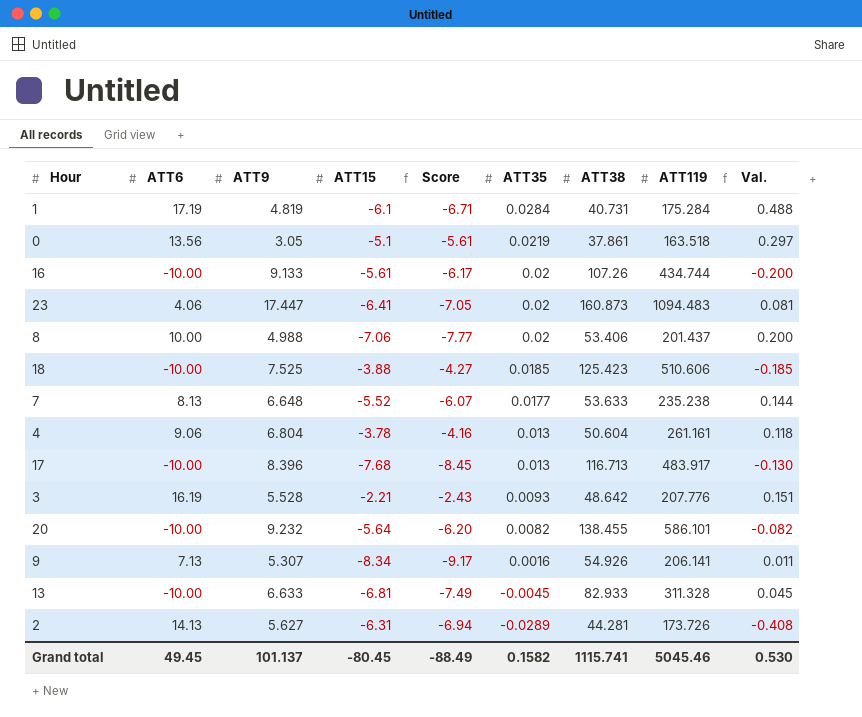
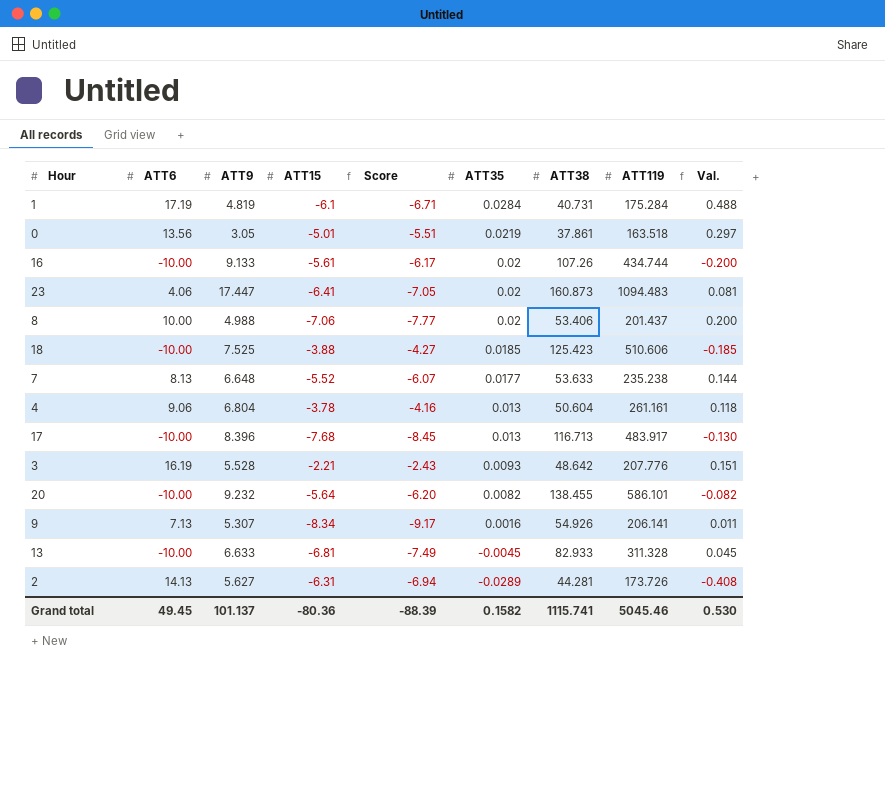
0 | ATT15: -5.1 -> -5.01
0 | Score: -5.61 -> -5.51
Grand total | ATT15: -80.45 -> -80.36
Grand total | Score: -88.49 -> -88.39

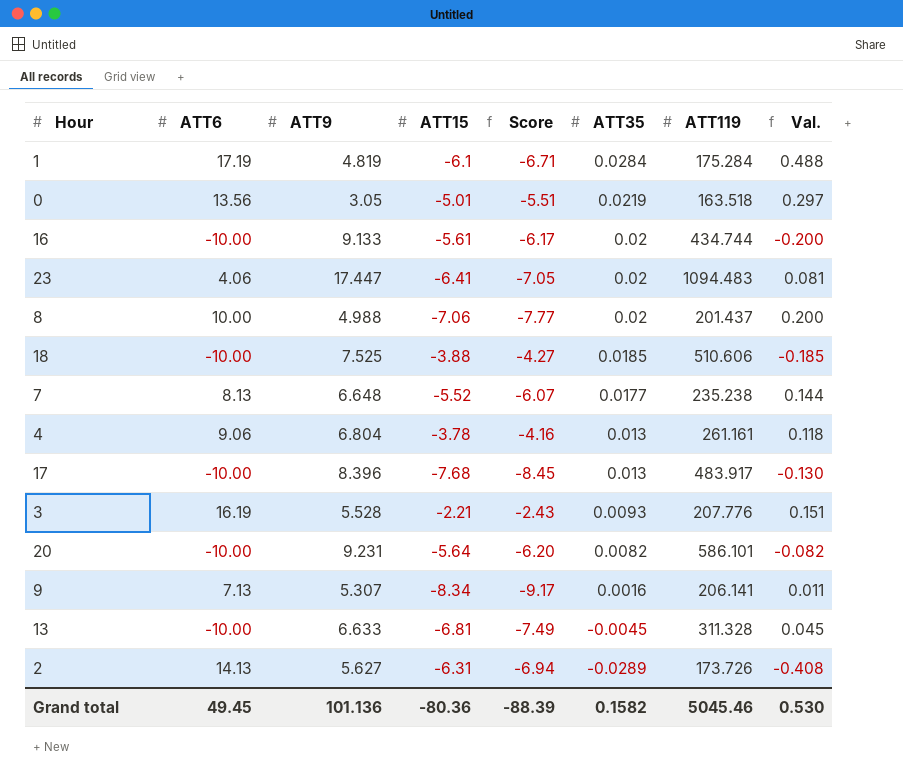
column ATT38 | position: 7 -> none
20 | ATT9: 9.232 -> 9.231
Grand total | ATT9: 101.137 -> 101.136

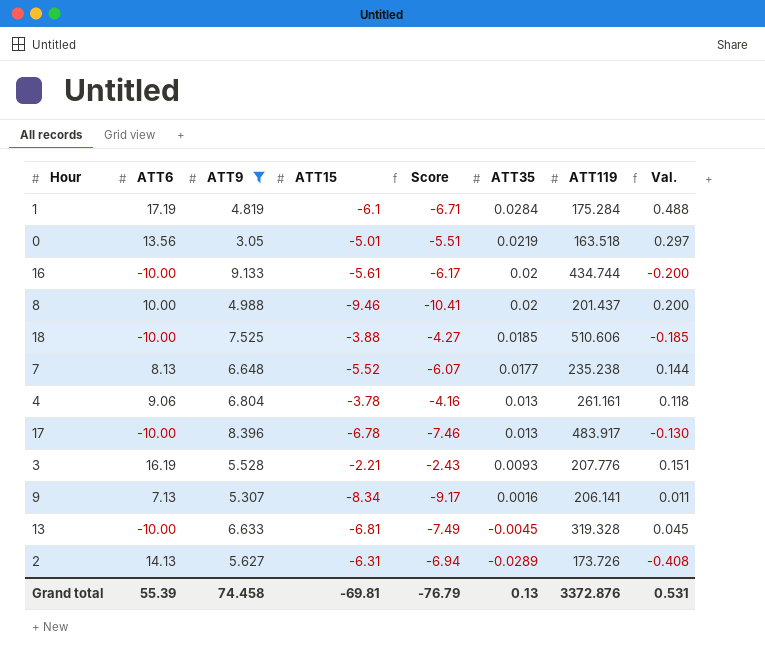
filter: none -> ATT9 <= 9.133
8 | ATT15: -7.06 -> -9.46
8 | Score: -7.77 -> -10.41
17 | ATT15: -7.68 -> -6.78
17 | Score: -8.45 -> -7.46
13 | ATT119: 311.328 -> 319.328
Grand total | ATT6: 49.45 -> 55.39
Grand total | ATT9: 101.136 -> 74.458
Grand total | ATT15: -80.36 -> -69.81
Grand total | Score: -88.39 -> -76.79
Grand total | ATT35: 0.1582 -> 0.13
Grand total | ATT119: 5045.46 -> 3372.876
Grand total | Val.: 0.530 -> 0.531

